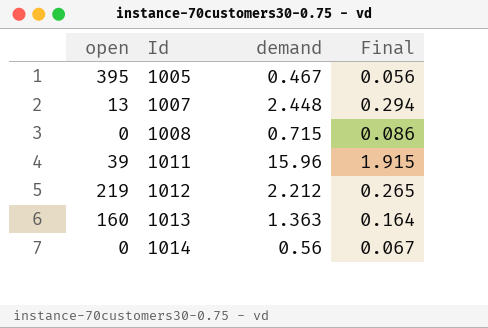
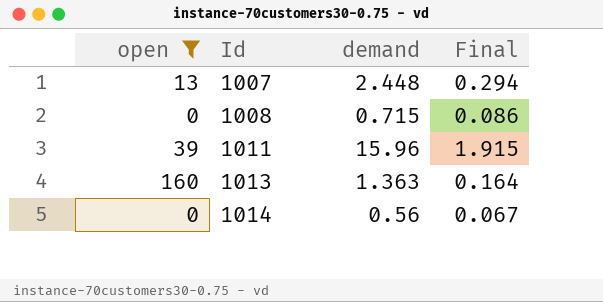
filter: none -> open <= 160

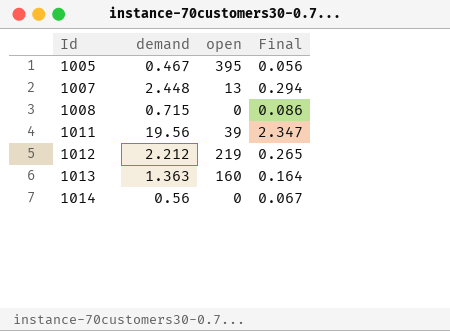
filter: open <= 160 -> none
column open | position: 1 -> 3
1011 | demand: 15.96 -> 19.56
1011 | Final: 1.915 -> 2.347

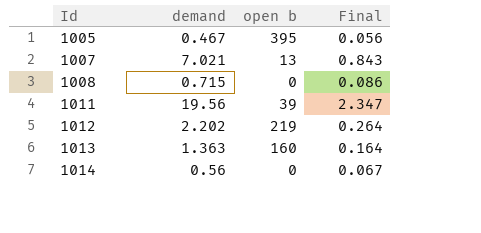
column name: open -> open b
1007 | demand: 2.448 -> 7.021
1007 | Final: 0.294 -> 0.843
1012 | demand: 2.212 -> 2.202
1012 | Final: 0.265 -> 0.264

